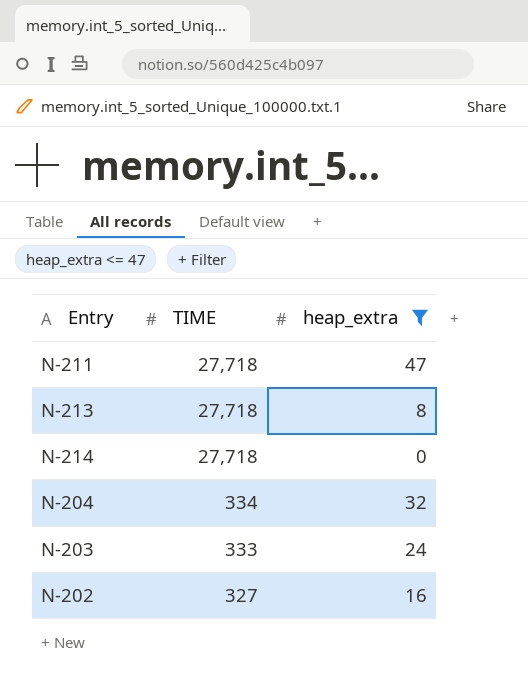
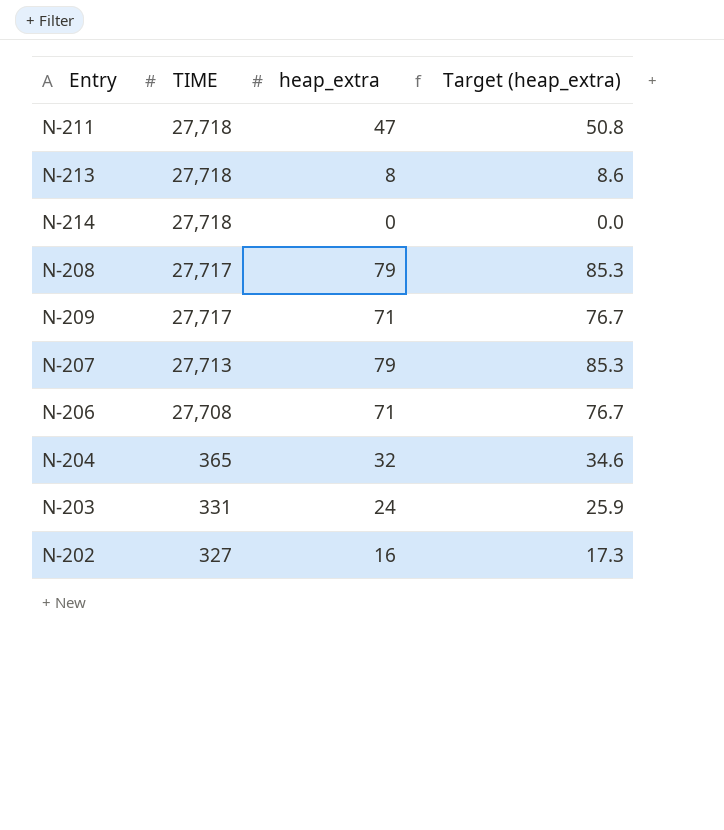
filter: heap_extra <= 47 -> none
column Target (heap_extra) | formula: none -> [heap_extra] * 1.08
N-204 | TIME: 334 -> 365
N-203 | TIME: 333 -> 331

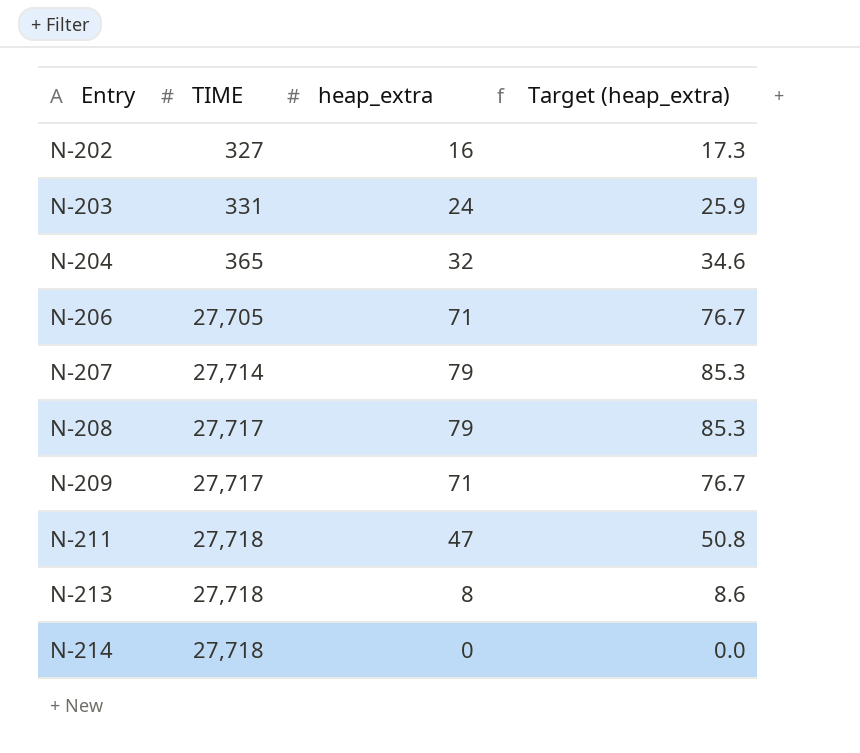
row order: TIME descending -> Entry ascending
N-206 | TIME: 27,708 -> 27,705
N-207 | TIME: 27,713 -> 27,714

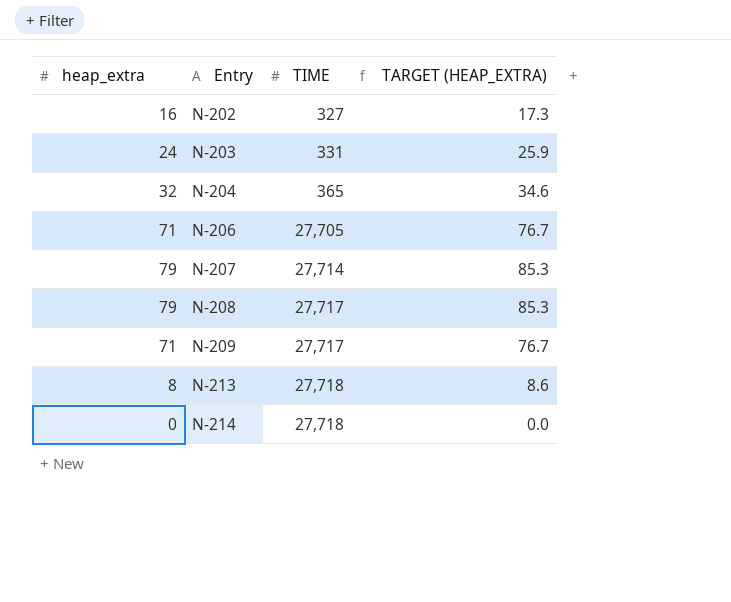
column heap_extra | position: 3 -> 1
column name: Target (heap_extra) -> TARGET (HEAP_EXTRA)
row N-211: 27,718 | 47 | 50.8 -> none

